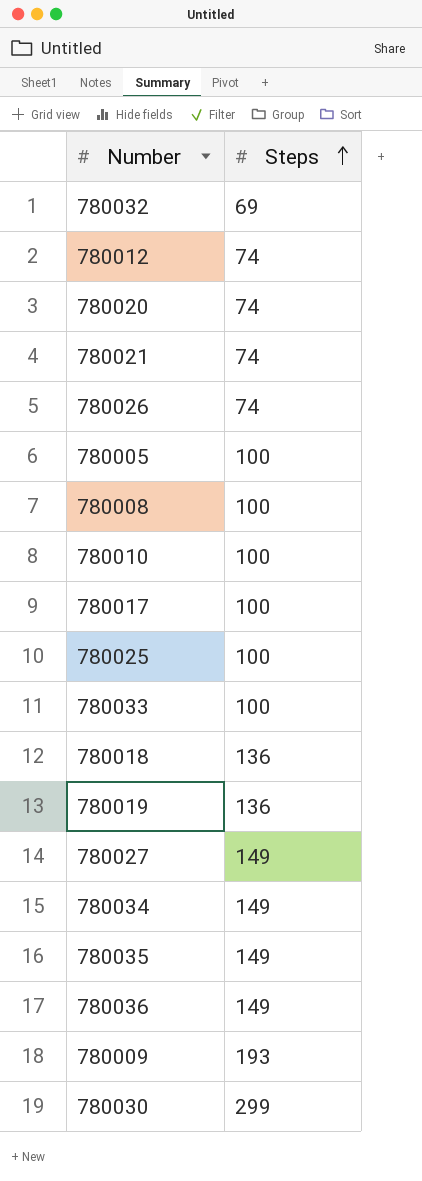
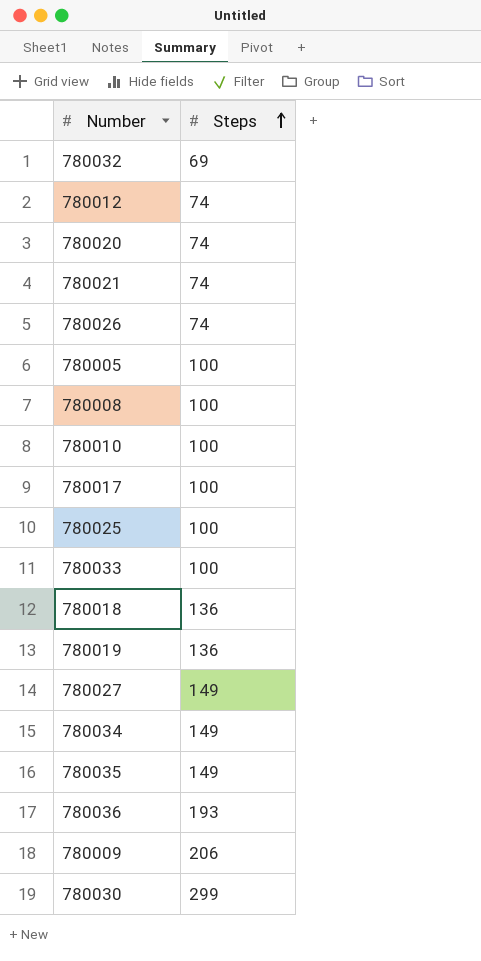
780036 | Steps: 149 -> 193
780009 | Steps: 193 -> 206

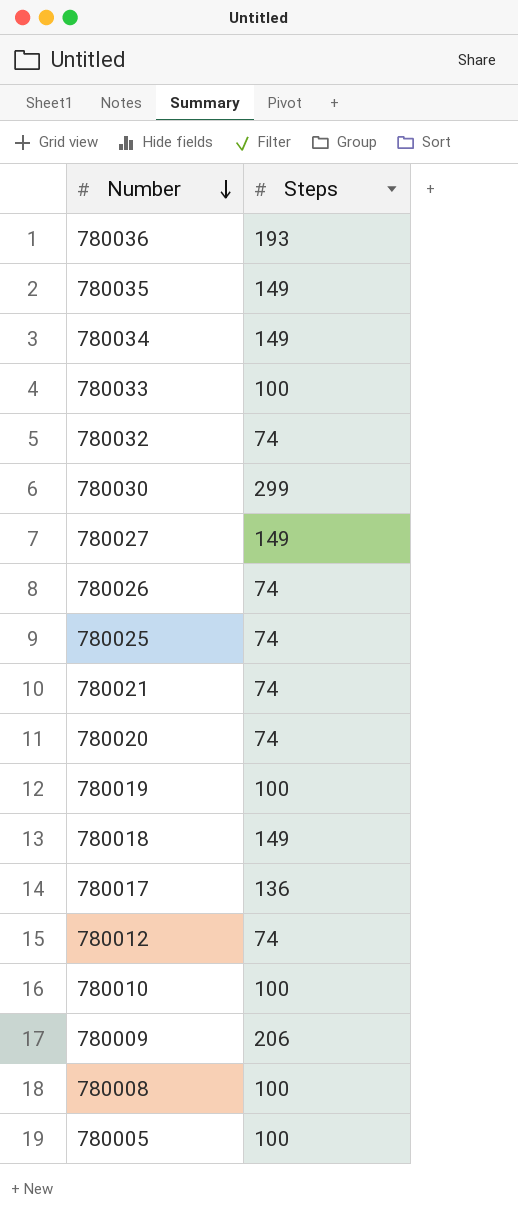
row order: Steps ascending -> Number descending
780032 | Steps: 69 -> 74
780025 | Steps: 100 -> 74
780019 | Steps: 136 -> 100
780018 | Steps: 136 -> 149
780017 | Steps: 100 -> 136

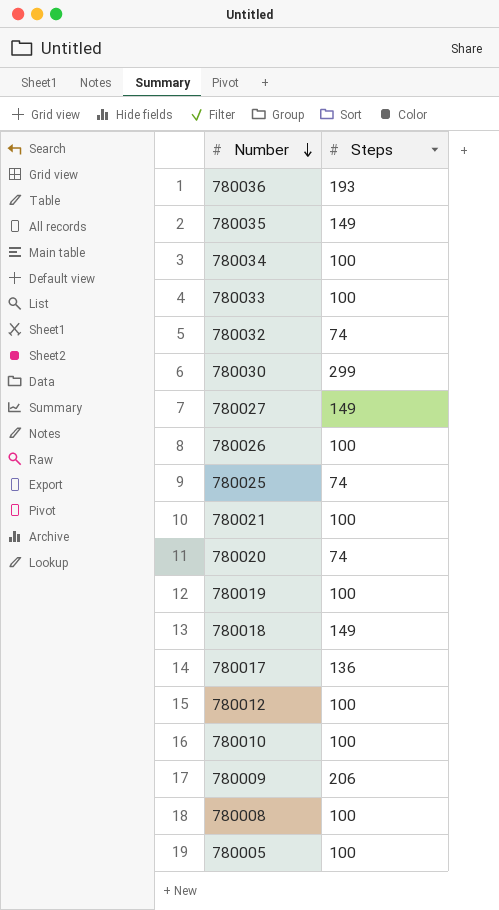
780034 | Steps: 149 -> 100
780026 | Steps: 74 -> 100
780021 | Steps: 74 -> 100
780012 | Steps: 74 -> 100

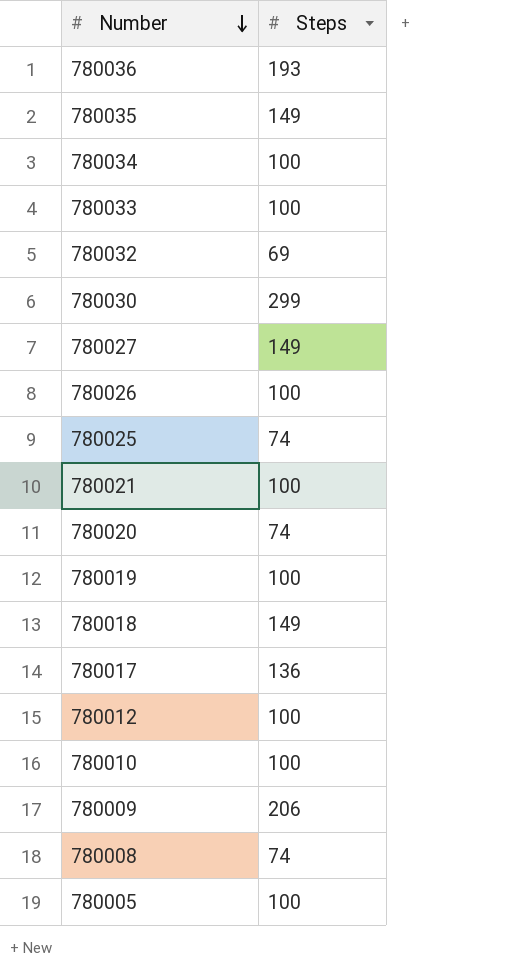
780032 | Steps: 74 -> 69
780008 | Steps: 100 -> 74

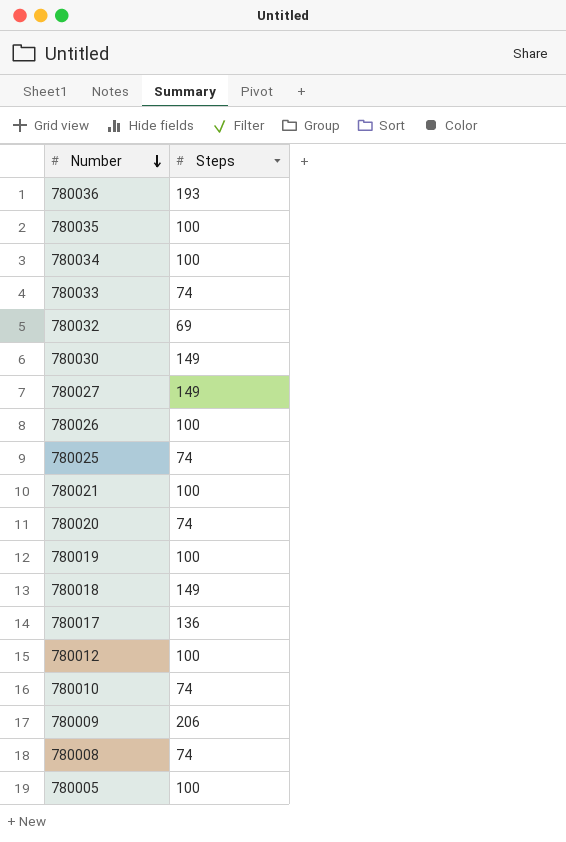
780035 | Steps: 149 -> 100
780033 | Steps: 100 -> 74
780030 | Steps: 299 -> 149
780010 | Steps: 100 -> 74

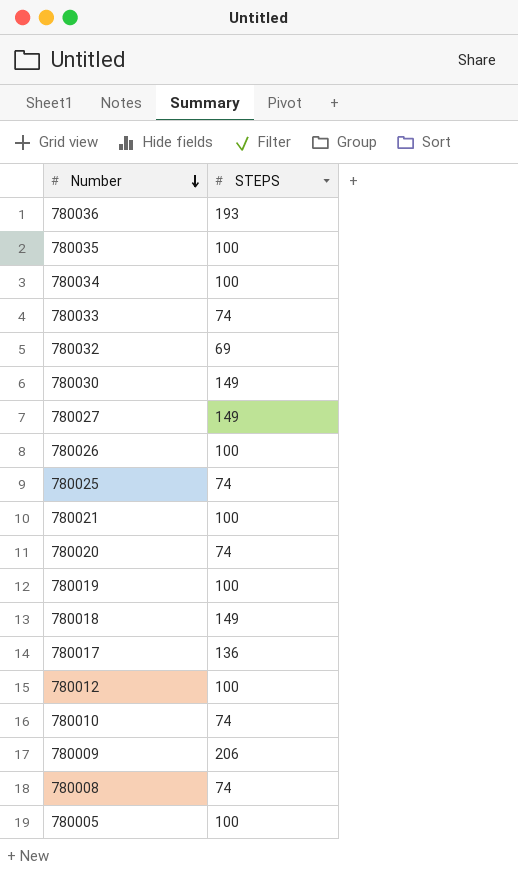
column name: Steps -> STEPS

